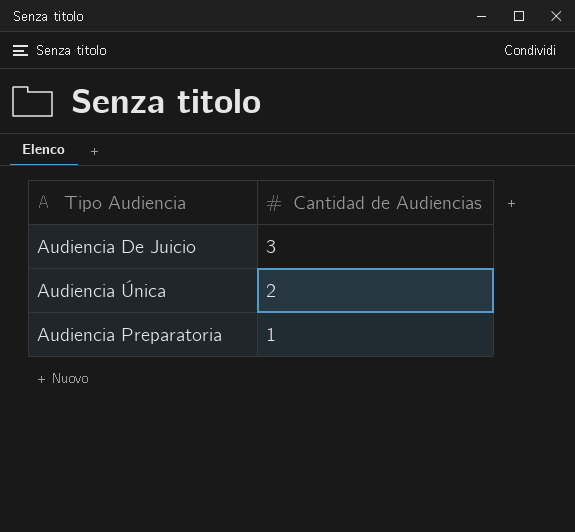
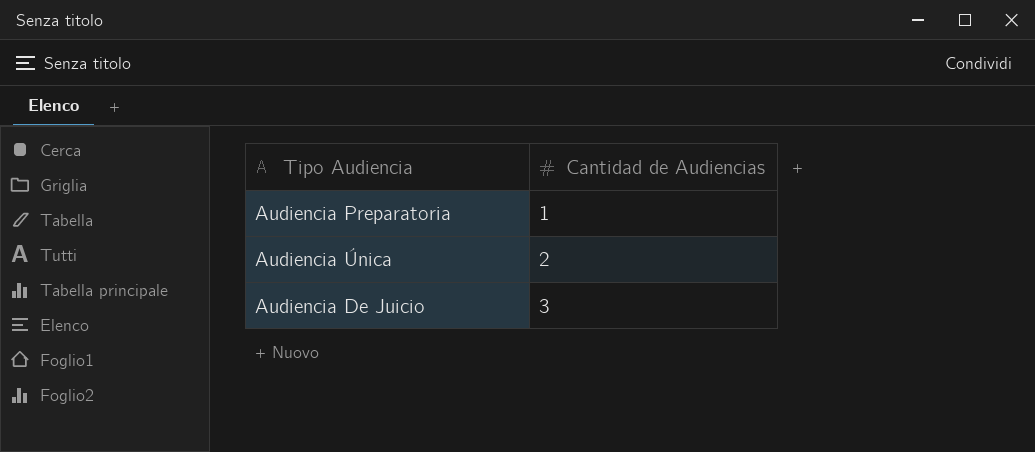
row order: Cantidad de Audiencias descending -> Cantidad de Audiencias ascending

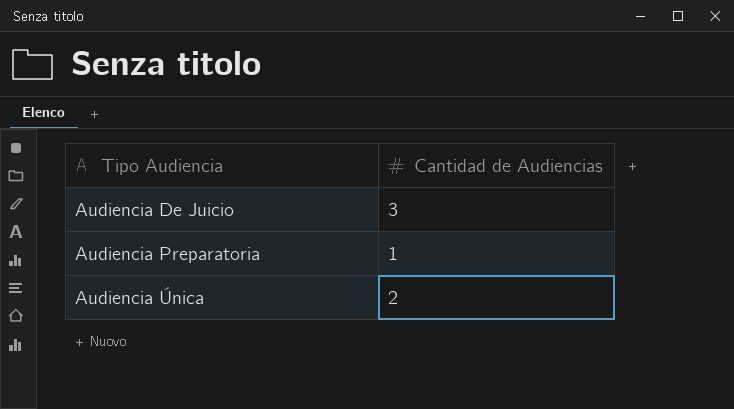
row order: Cantidad de Audiencias ascending -> Tipo Audiencia ascending

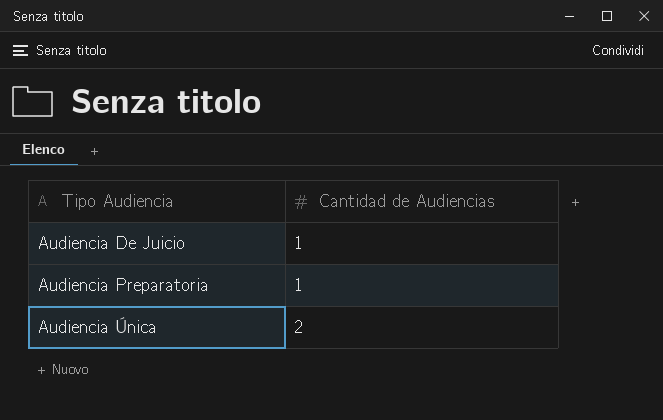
Audiencia De Juicio | Cantidad de Audiencias: 3 -> 1

